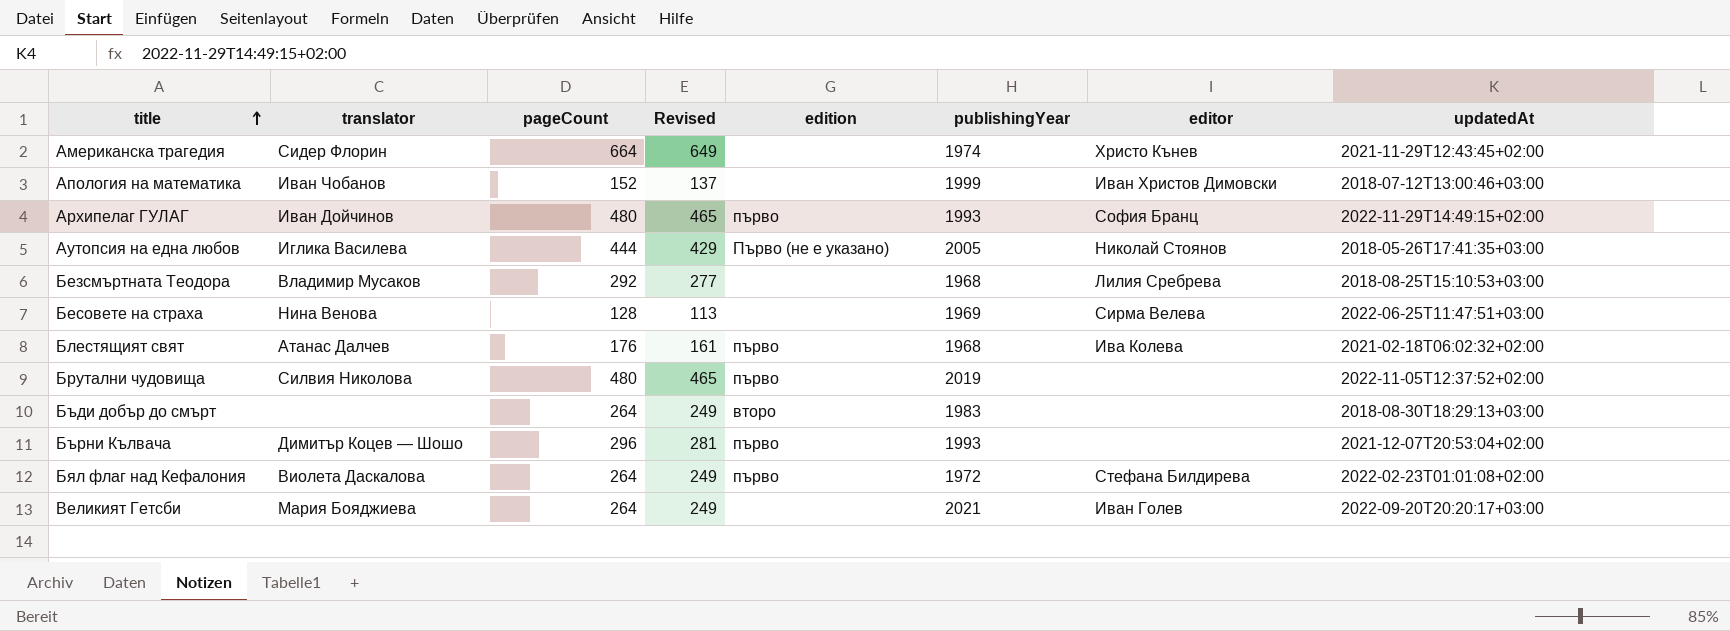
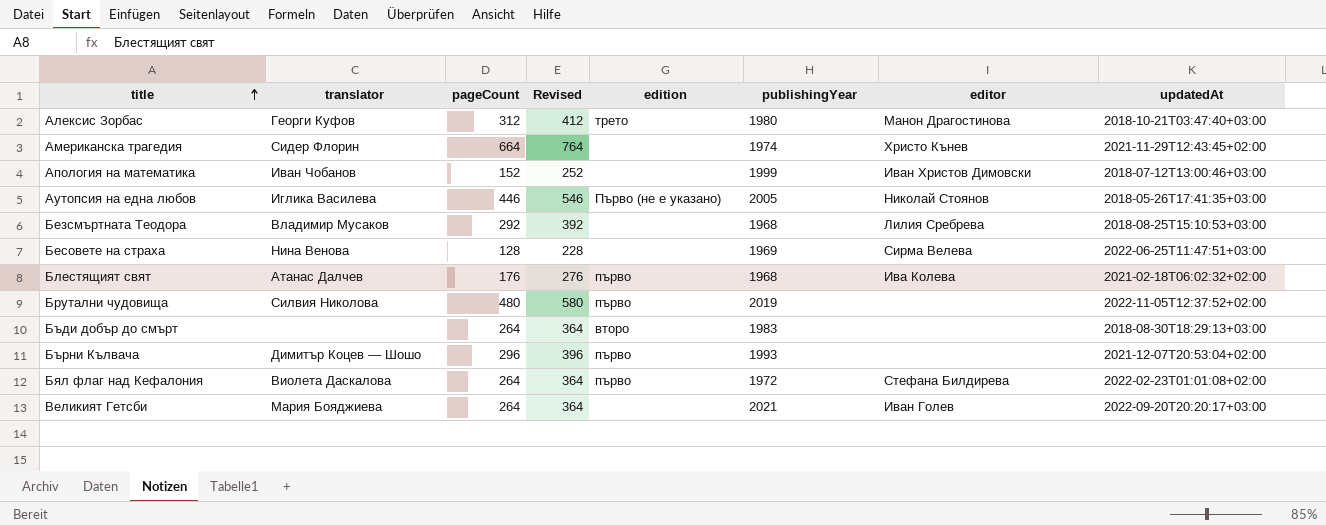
column Revised | formula: [pageCount] - 15 -> [pageCount] + 100
row Архипелаг ГУЛАГ: Иван Дойчинов | 480 | 465 | първо | 1993 | София Бранц | 2022-11-29T14:49:15+02:00 -> none
row Алексис Зорбас: none -> Георги Куфов | 312 | 412 | трето | 1980 | Манон Драгостинова | 2018-10-21T03:47:40+03:00
Аутопсия на една любов | pageCount: 444 -> 446

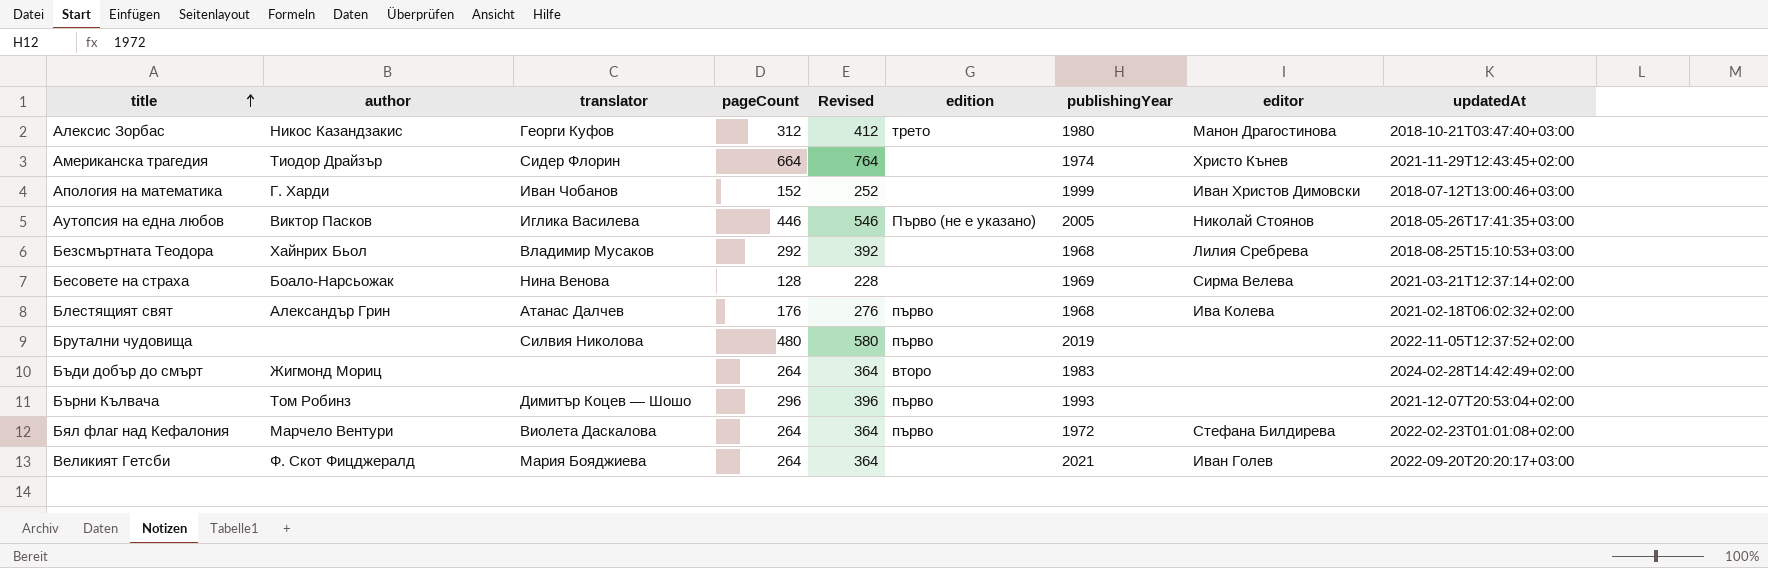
column author | position: none -> 2
Бесовете на страха | updatedAt: 2022-06-25T11:47:51+03:00 -> 2021-03-21T12:37:14+02:00
Бъди добър до смърт | updatedAt: 2018-08-30T18:29:13+03:00 -> 2024-02-28T14:42:49+02:00

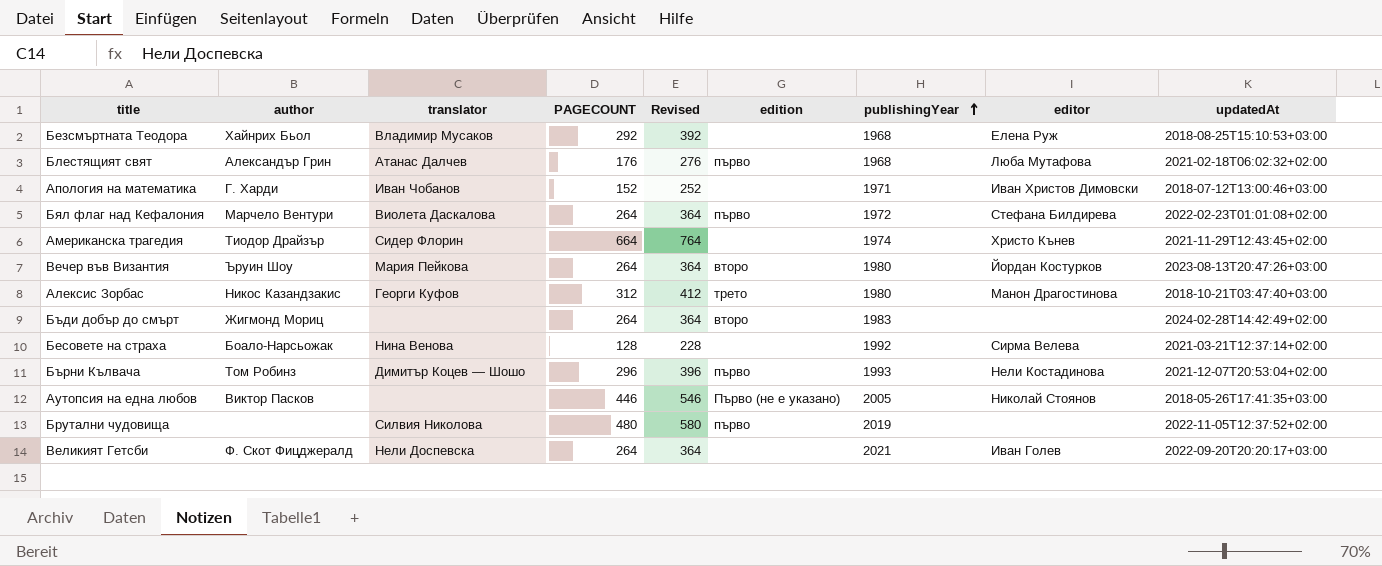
row order: title ascending -> publishingYear ascending
column name: pageCount -> PAGECOUNT
Безсмъртната Теодора | editor: Лилия Сребрева -> Елена Руж
Блестящият свят | editor: Ива Колева -> Люба Мутафова
Апология на математика | publishingYear: 1999 -> 1971
row Вечер във Византия: none -> Ъруин Шоу | Мария Пейкова | 264 | 364 | второ | 1980 | Йордан Костурков | 2023-08-13T20:47:26+03:00
Бесовете на страха | publishingYear: 1969 -> 1992
Бърни Кълвача | editor: none -> Нели Костадинова
Аутопсия на една любов | translator: Иглика Василева -> none
Великият Гетсби | translator: Мария Бояджиева -> Нели Доспевска

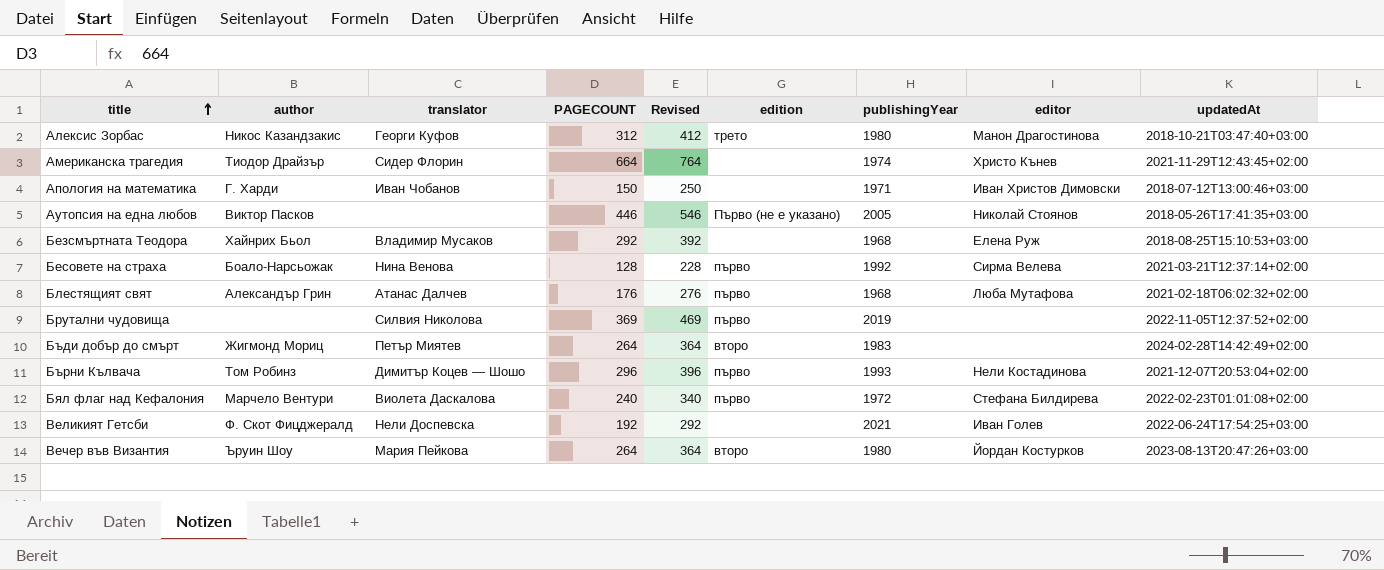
row order: publishingYear ascending -> title ascending
Апология на математика | PAGECOUNT: 152 -> 150
Апология на математика | Revised: 252 -> 250
Бесовете на страха | edition: none -> първо
Брутални чудовища | PAGECOUNT: 480 -> 369
Брутални чудовища | Revised: 580 -> 469
Бъди добър до смърт | translator: none -> Петър Миятев
Бял флаг над Кефалония | PAGECOUNT: 264 -> 240
Бял флаг над Кефалония | Revised: 364 -> 340
Великият Гетсби | PAGECOUNT: 264 -> 192
Великият Гетсби | Revised: 364 -> 292
Великият Гетсби | updatedAt: 2022-09-20T20:20:17+03:00 -> 2022-06-24T17:54:25+03:00

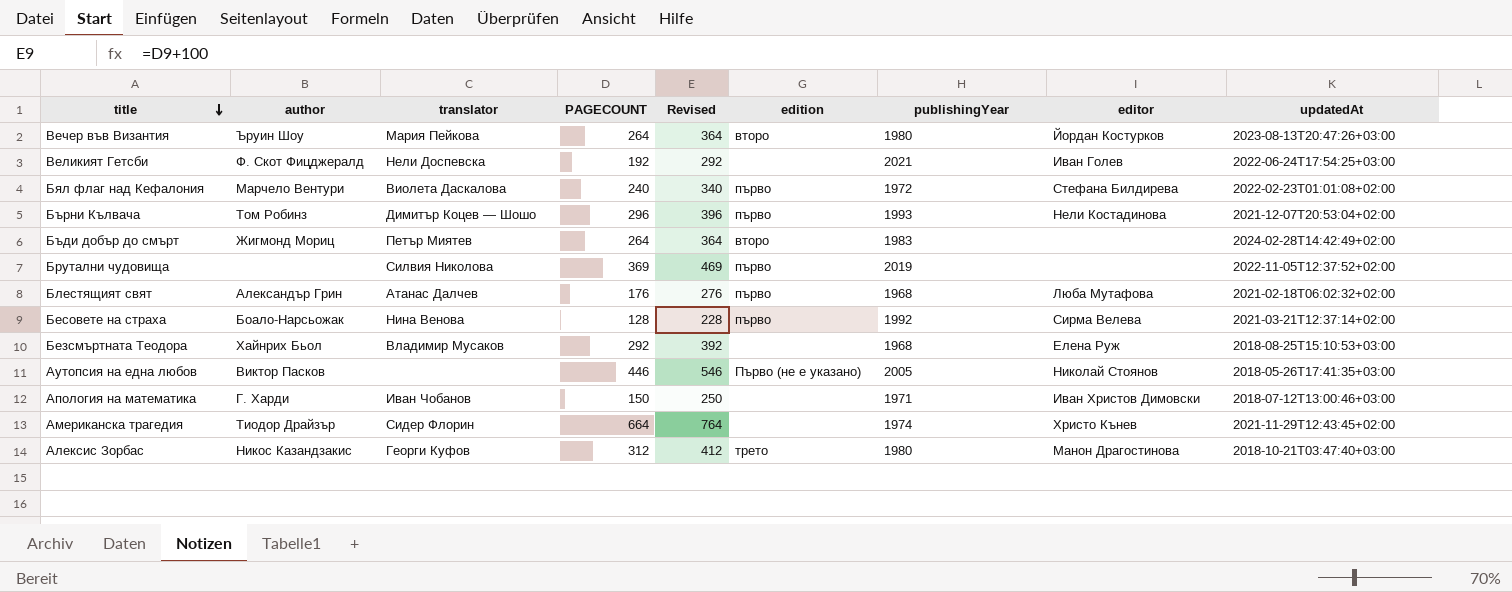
row order: title ascending -> title descending

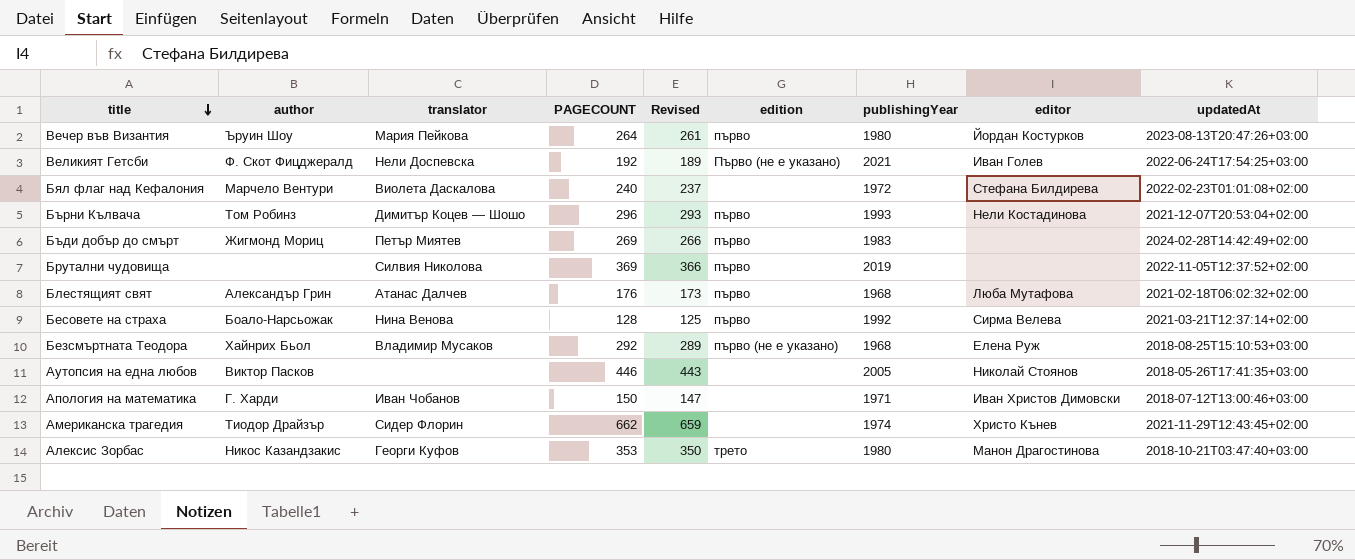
column Revised | formula: [PAGECOUNT] + 100 -> [PAGECOUNT] - 3
Вечер във Византия | edition: второ -> първо
Великият Гетсби | edition: none -> Първо (не е указано)
Бял флаг над Кефалония | edition: първо -> none
Бъди добър до смърт | PAGECOUNT: 264 -> 269
Бъди добър до смърт | edition: второ -> първо
Безсмъртната Теодора | edition: none -> първо (не е указано)
Аутопсия на една любов | edition: Първо (не е указано) -> none
Американска трагедия | PAGECOUNT: 664 -> 662
Алексис Зорбас | PAGECOUNT: 312 -> 353

